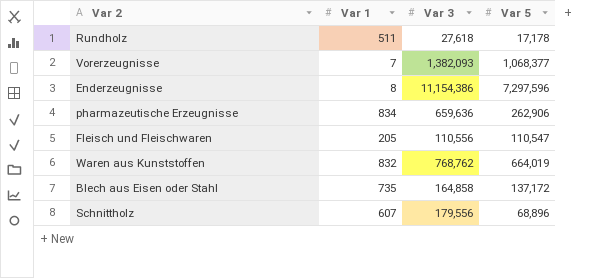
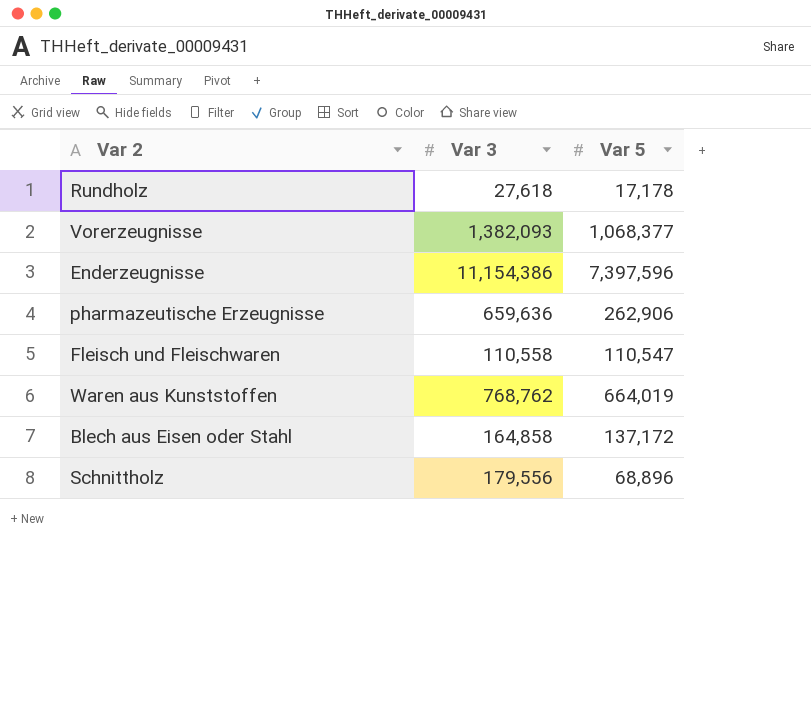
column Var 1 | position: 2 -> none
Enderzeugnisse | Var 5: 7,297,596 -> 7,397,596
Fleisch und Fleischwaren | Var 3: 110,556 -> 110,558

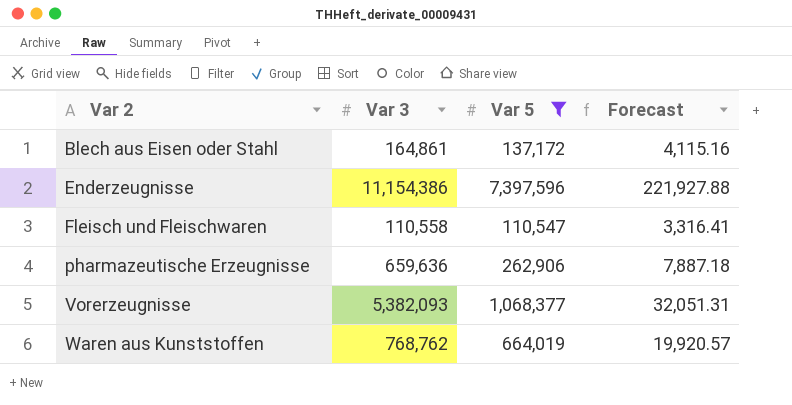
filter: none -> Var 5 >= 110,547
row order: none -> Var 2 ascending
column Forecast | formula: none -> [Var 5] * 0.03
Blech aus Eisen oder Stahl | Var 3: 164,858 -> 164,861
Vorerzeugnisse | Var 3: 1,382,093 -> 5,382,093

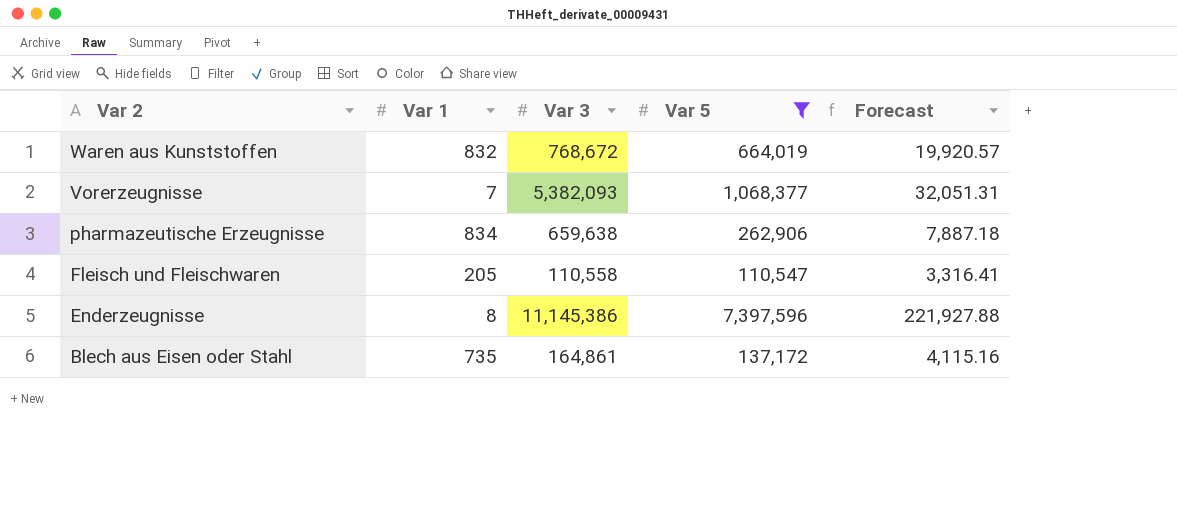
row order: Var 2 ascending -> Var 2 descending
column Var 1 | position: none -> 2
Waren aus Kunststoffen | Var 3: 768,762 -> 768,672
pharmazeutische Erzeugnisse | Var 3: 659,636 -> 659,638
Enderzeugnisse | Var 3: 11,154,386 -> 11,145,386

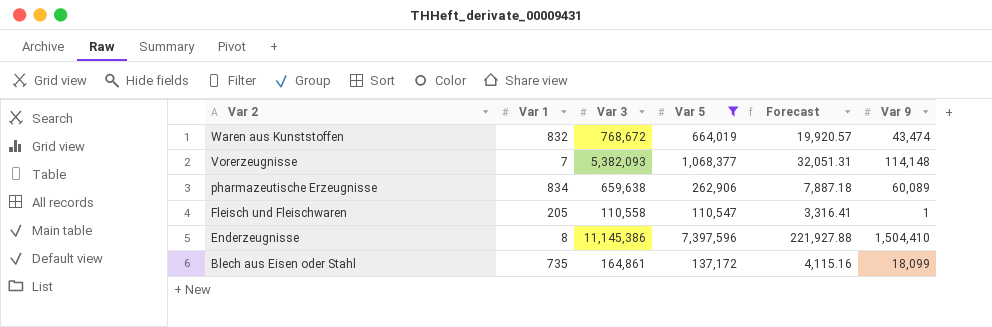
column Var 9 | position: none -> 6

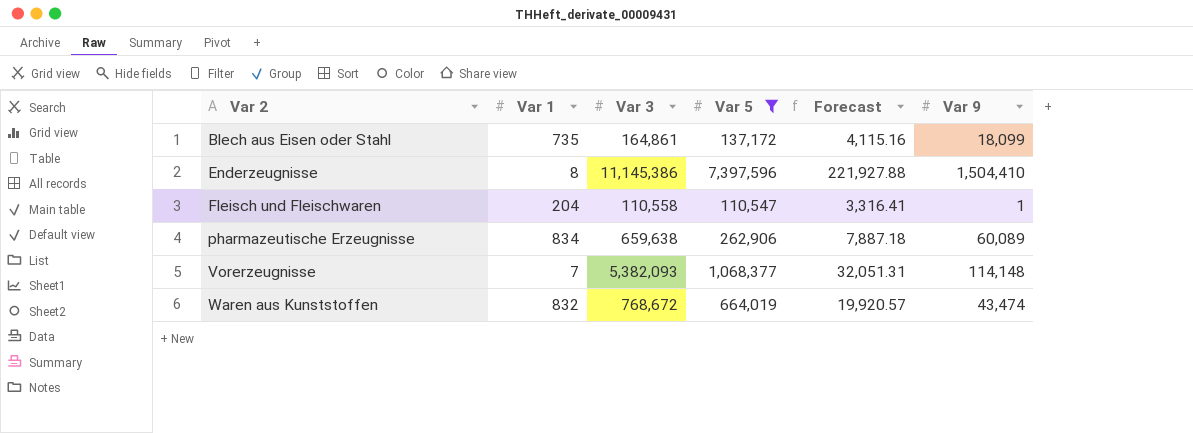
row order: Var 2 descending -> Var 2 ascending
Fleisch und Fleischwaren | Var 1: 205 -> 204

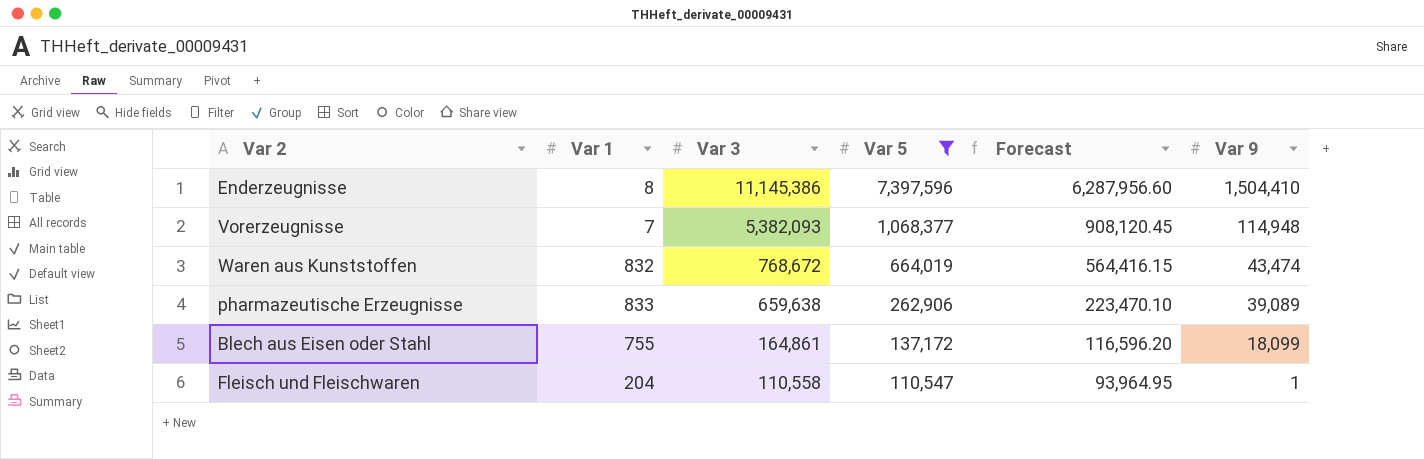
row order: Var 2 ascending -> Var 3 descending
column Forecast | formula: [Var 5] * 0.03 -> [Var 5] * 0.85
Vorerzeugnisse | Var 9: 114,148 -> 114,948
pharmazeutische Erzeugnisse | Var 1: 834 -> 833
pharmazeutische Erzeugnisse | Var 9: 60,089 -> 39,089
Blech aus Eisen oder Stahl | Var 1: 735 -> 755

